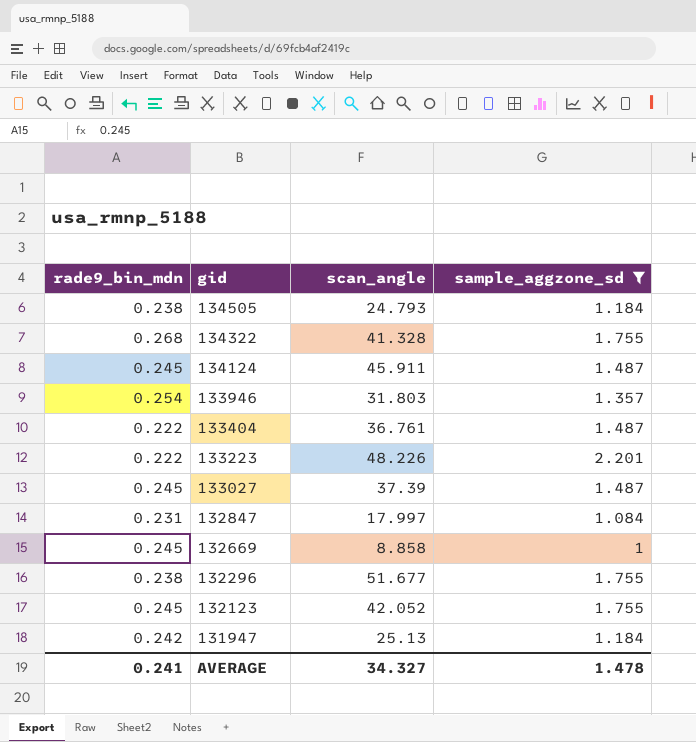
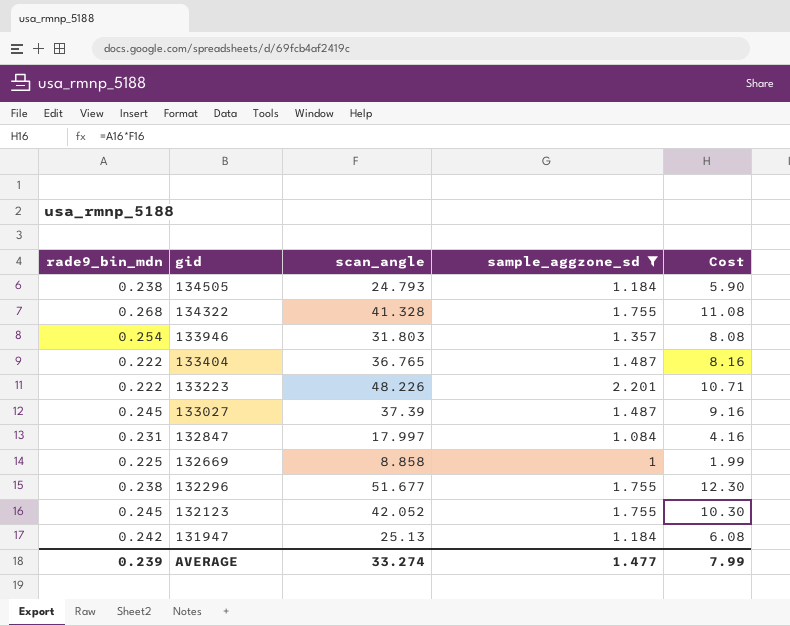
column Cost | formula: none -> [rade9_bin_mdn] * [scan_angle]
row 134124: 0.245 | 45.911 | 1.487 -> none
133404 | scan_angle: 36.761 -> 36.765
132669 | rade9_bin_mdn: 0.245 -> 0.225
AVERAGE | rade9_bin_mdn: 0.241 -> 0.239
AVERAGE | scan_angle: 34.327 -> 33.274
AVERAGE | sample_aggzone_sd: 1.478 -> 1.477

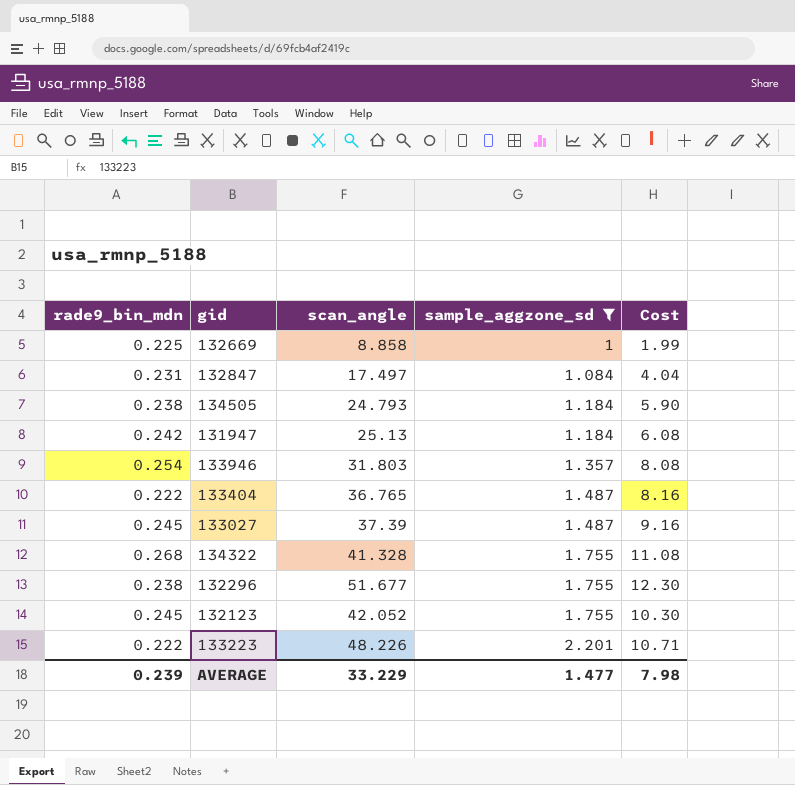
row order: gid descending -> sample_aggzone_sd ascending
132847 | scan_angle: 17.997 -> 17.497
132847 | Cost: 4.16 -> 4.04
AVERAGE | scan_angle: 33.274 -> 33.229
AVERAGE | Cost: 7.99 -> 7.98

